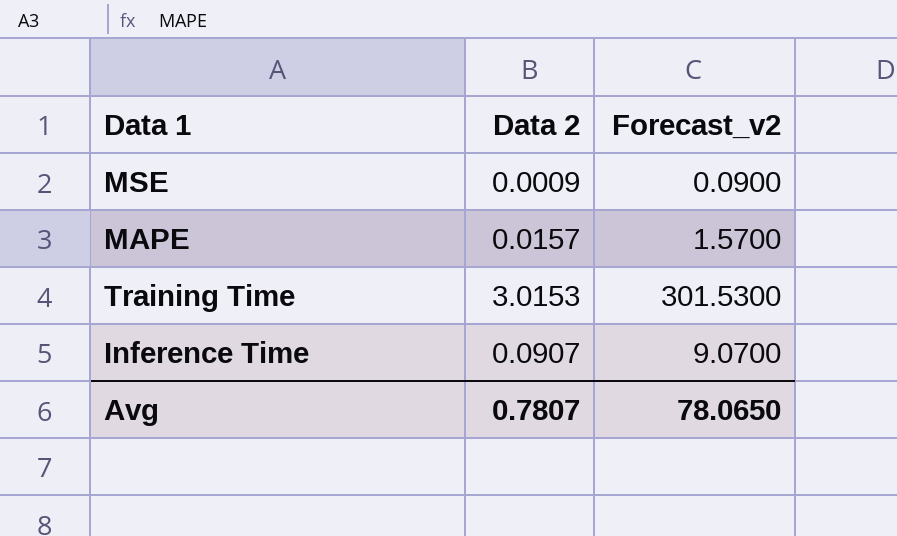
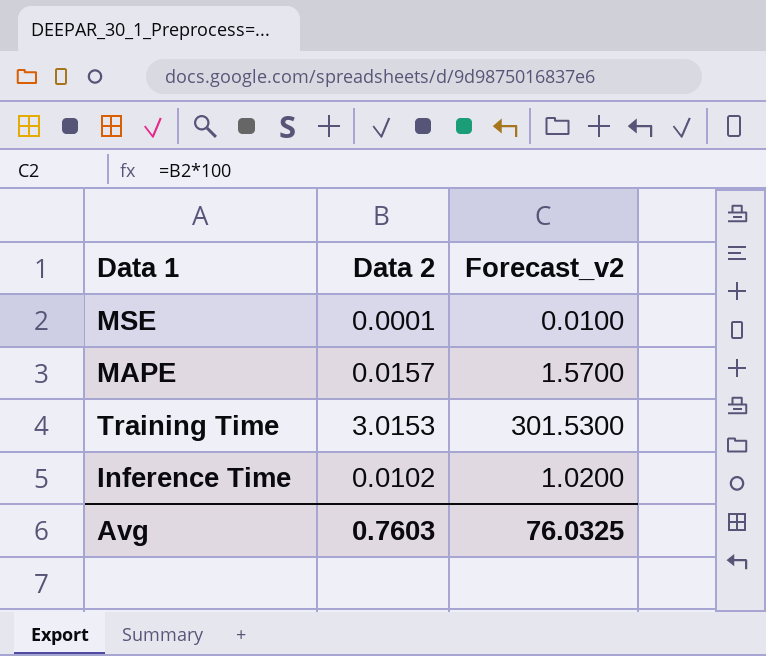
MSE | Data 2: 0.0009 -> 0.0001
MSE | Forecast_v2: 0.0900 -> 0.0100
Inference Time | Data 2: 0.0907 -> 0.0102
Inference Time | Forecast_v2: 9.0700 -> 1.0200
Avg | Data 2: 0.7807 -> 0.7603
Avg | Forecast_v2: 78.0650 -> 76.0325

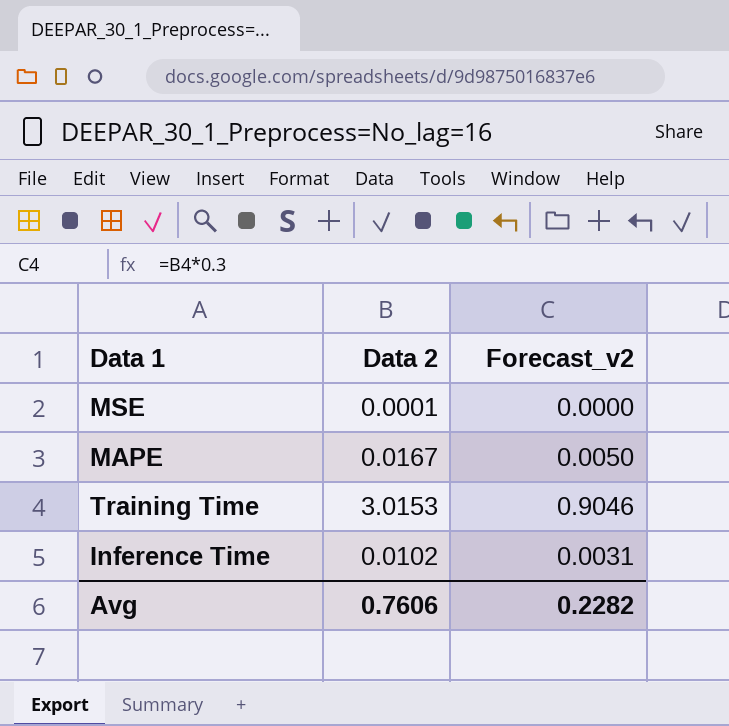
column Forecast_v2 | formula: [Data 2] * 100 -> [Data 2] * 0.3
MAPE | Data 2: 0.0157 -> 0.0167
Avg | Data 2: 0.7603 -> 0.7606
Avg | Forecast_v2: 76.0325 -> 0.2282

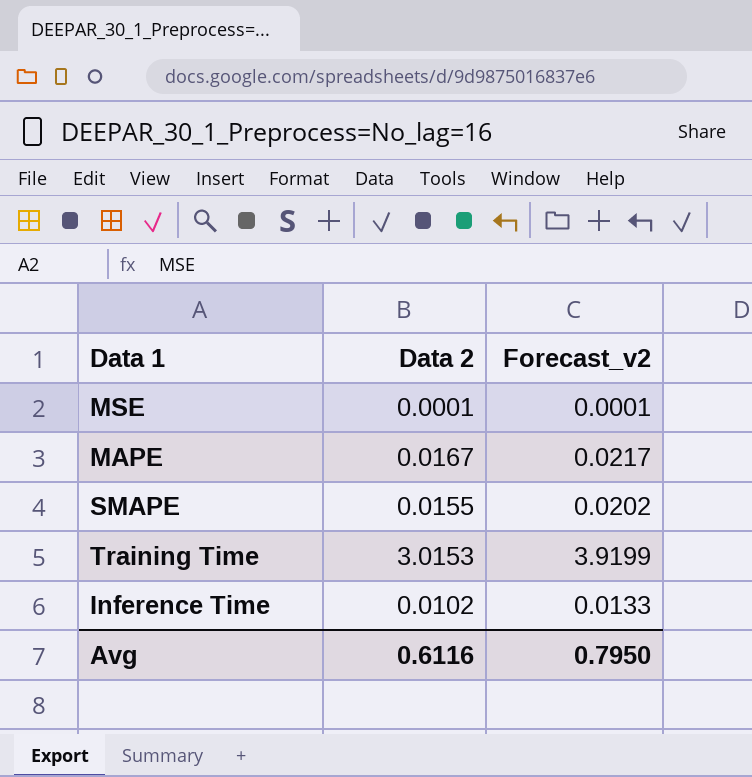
column Forecast_v2 | formula: [Data 2] * 0.3 -> [Data 2] * 1.3
row SMAPE: none -> 0.0155 | 0.0202
Avg | Data 2: 0.7606 -> 0.6116
Avg | Forecast_v2: 0.2282 -> 0.7950

